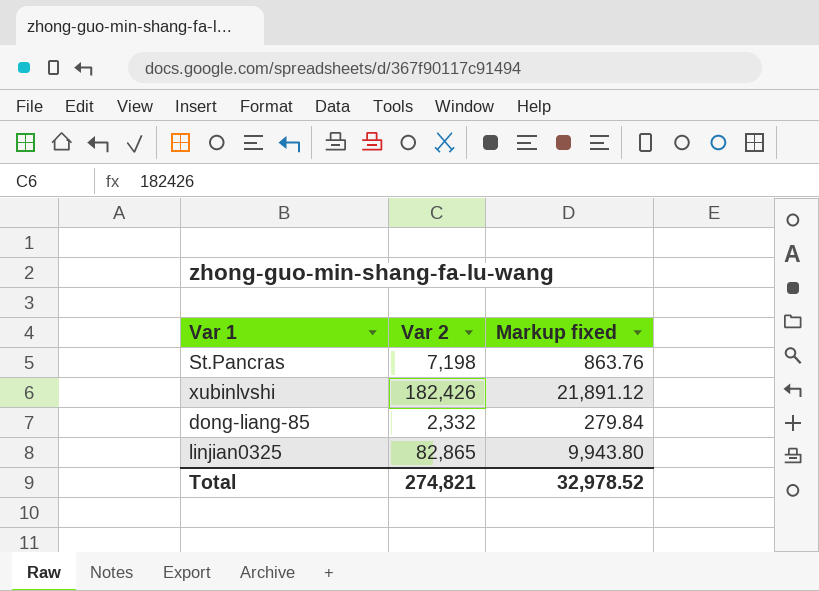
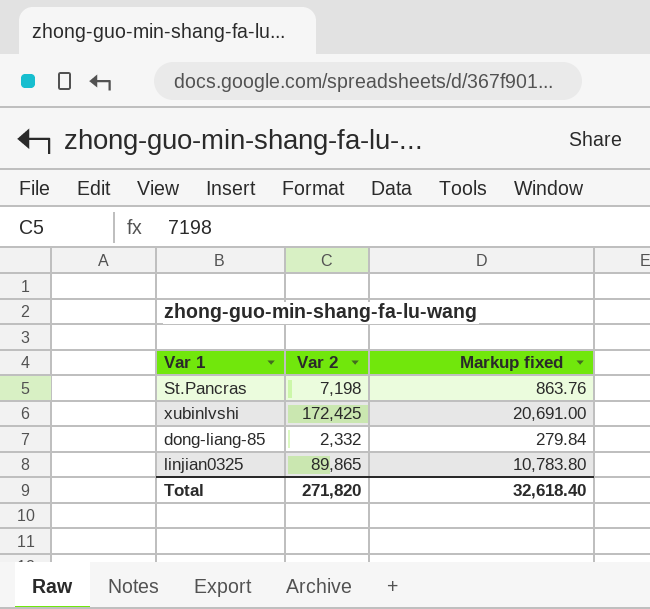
xubinlvshi | Var 2: 182,426 -> 172,425
xubinlvshi | Markup fixed: 21,891.12 -> 20,691.00
linjian0325 | Var 2: 82,865 -> 89,865
linjian0325 | Markup fixed: 9,943.80 -> 10,783.80
Total | Var 2: 274,821 -> 271,820
Total | Markup fixed: 32,978.52 -> 32,618.40

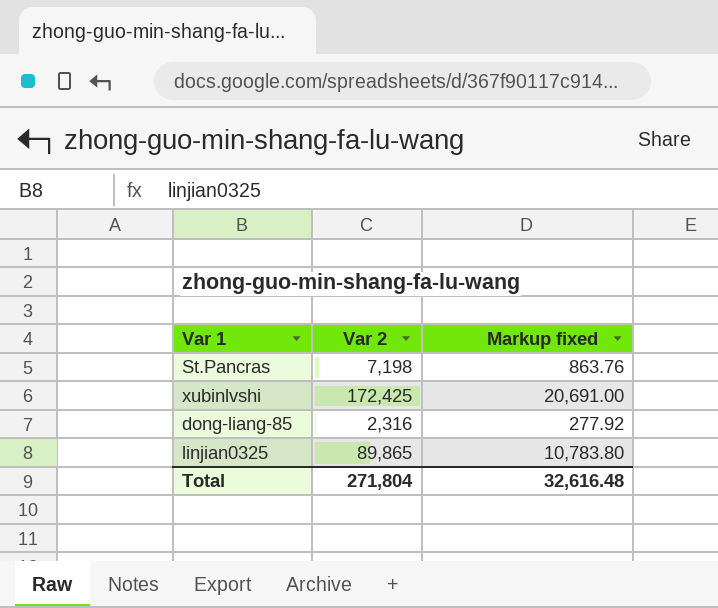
dong-liang-85 | Var 2: 2,332 -> 2,316
dong-liang-85 | Markup fixed: 279.84 -> 277.92
Total | Var 2: 271,820 -> 271,804
Total | Markup fixed: 32,618.40 -> 32,616.48

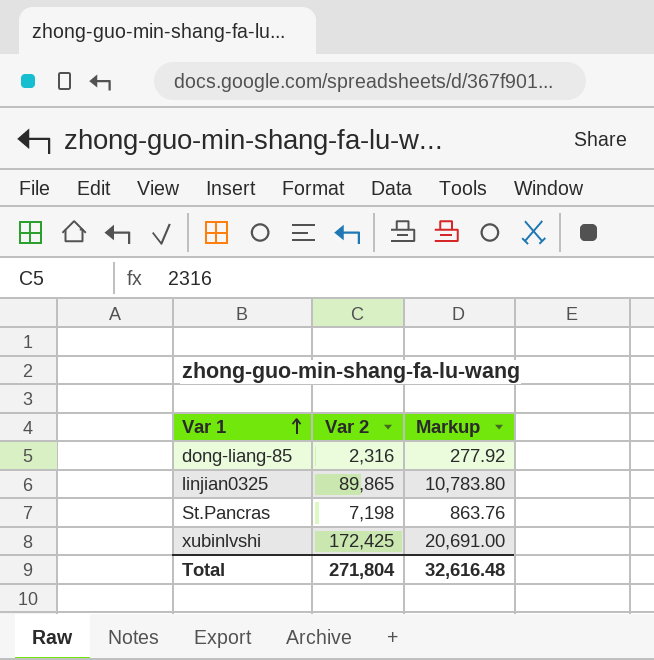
row order: none -> Var 1 ascending
column name: Markup fixed -> Markup

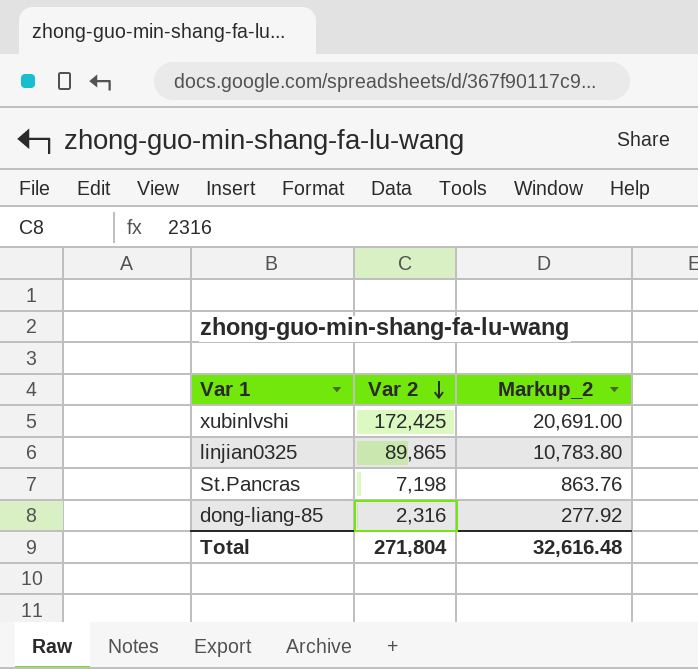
row order: Var 1 ascending -> Var 2 descending
column name: Markup -> Markup_2

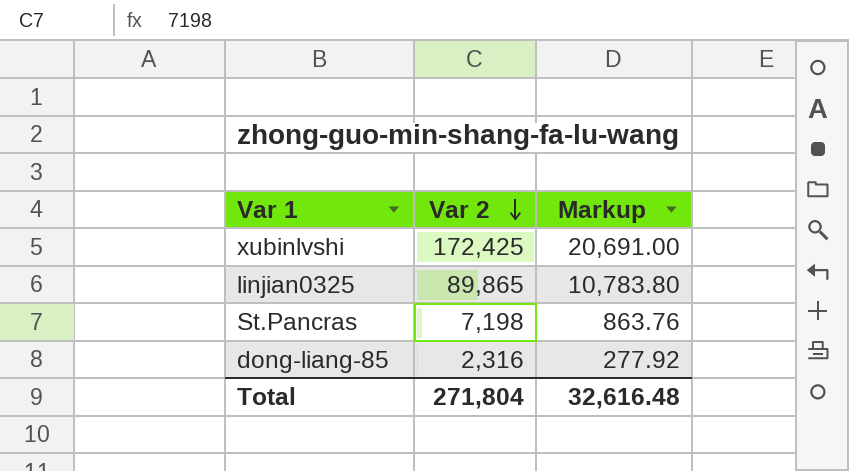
column name: Markup_2 -> Markup

